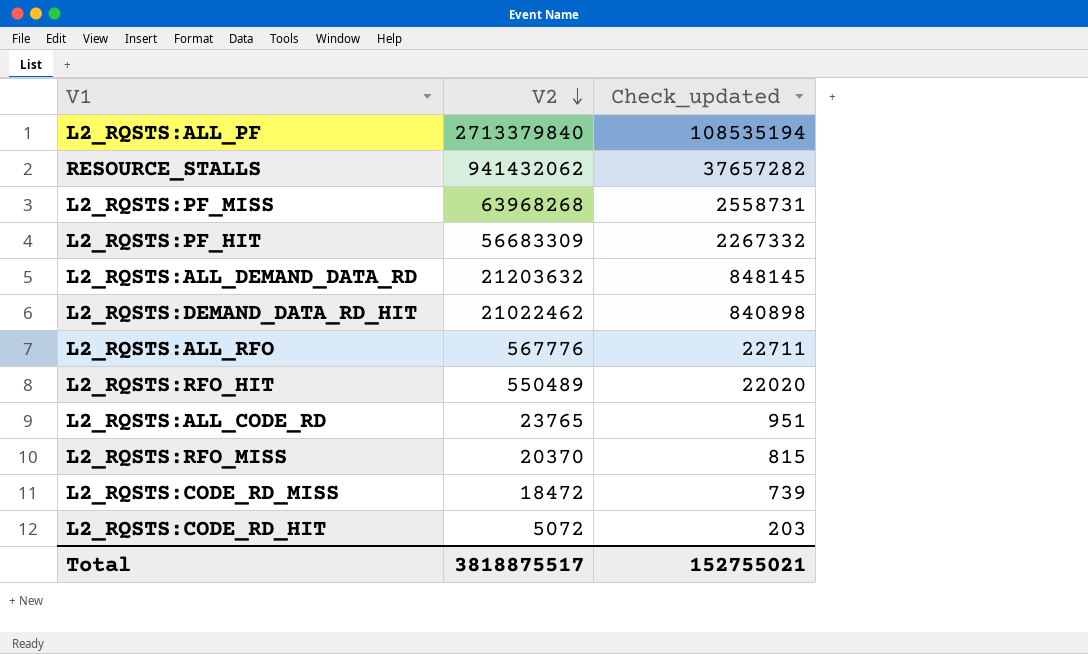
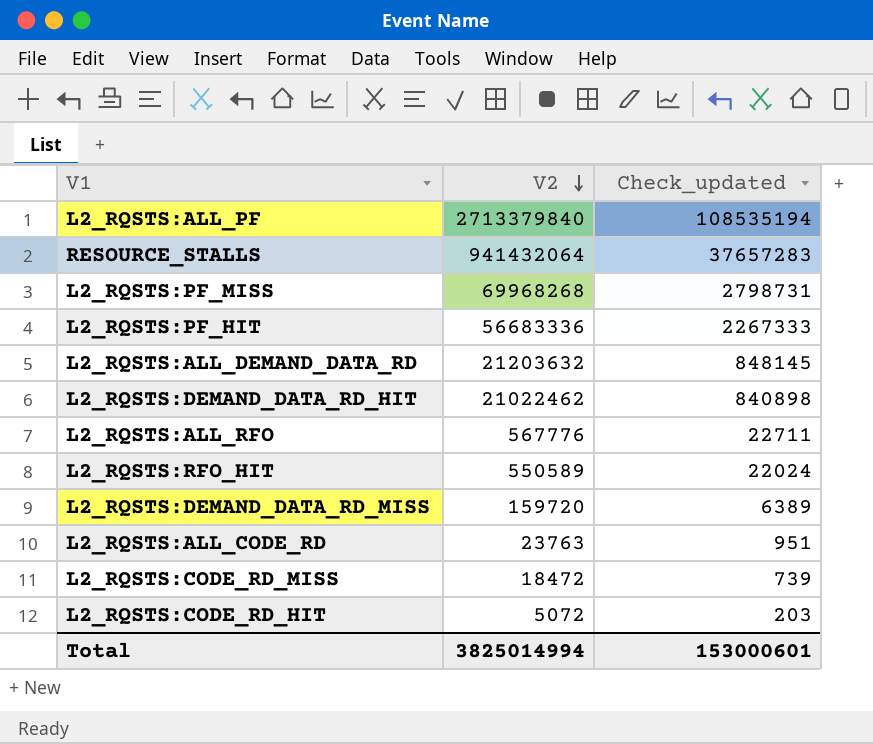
row L2_RQSTS:RFO_MISS: 20370 | 815 -> none
RESOURCE_STALLS | V2: 941432062 -> 941432064
RESOURCE_STALLS | Check_updated: 37657282 -> 37657283
L2_RQSTS:PF_MISS | V2: 63968268 -> 69968268
L2_RQSTS:PF_MISS | Check_updated: 2558731 -> 2798731
L2_RQSTS:PF_HIT | V2: 56683309 -> 56683336
L2_RQSTS:PF_HIT | Check_updated: 2267332 -> 2267333
L2_RQSTS:RFO_HIT | V2: 550489 -> 550589
L2_RQSTS:RFO_HIT | Check_updated: 22020 -> 22024
row L2_RQSTS:DEMAND_DATA_RD_MISS: none -> 159720 | 6389
L2_RQSTS:ALL_CODE_RD | V2: 23765 -> 23763
Total | V2: 3818875517 -> 3825014994
Total | Check_updated: 152755021 -> 153000601

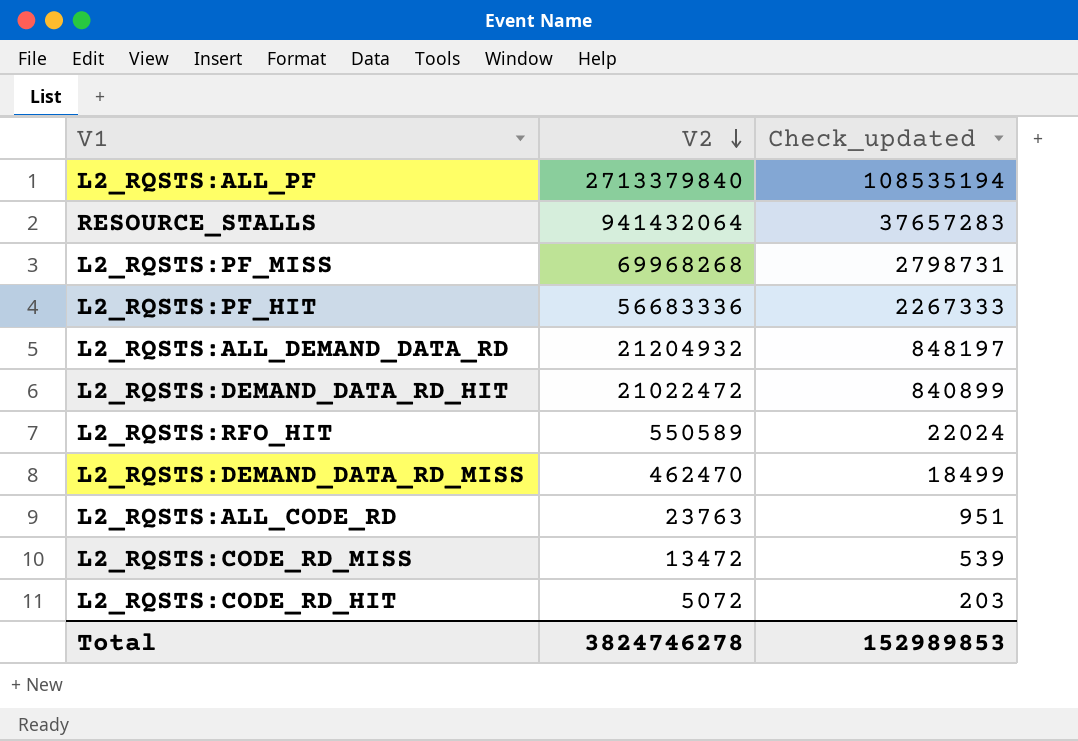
row L2_RQSTS:ALL_RFO: 567776 | 22711 -> none
L2_RQSTS:ALL_DEMAND_DATA_RD | V2: 21203632 -> 21204932
L2_RQSTS:ALL_DEMAND_DATA_RD | Check_updated: 848145 -> 848197
L2_RQSTS:DEMAND_DATA_RD_HIT | V2: 21022462 -> 21022472
L2_RQSTS:DEMAND_DATA_RD_HIT | Check_updated: 840898 -> 840899
L2_RQSTS:DEMAND_DATA_RD_MISS | V2: 159720 -> 462470
L2_RQSTS:DEMAND_DATA_RD_MISS | Check_updated: 6389 -> 18499
L2_RQSTS:CODE_RD_MISS | V2: 18472 -> 13472
L2_RQSTS:CODE_RD_MISS | Check_updated: 739 -> 539
Total | V2: 3825014994 -> 3824746278
Total | Check_updated: 153000601 -> 152989853

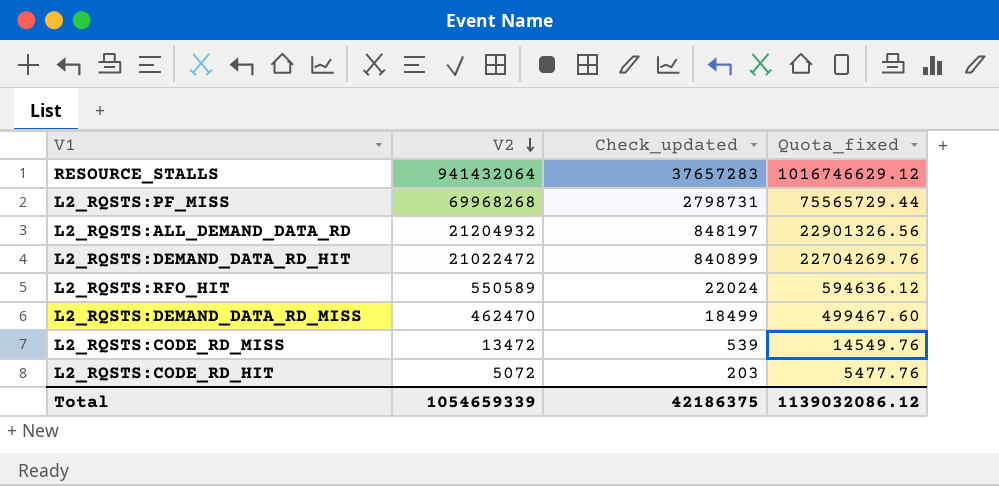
column Quota_fixed | formula: none -> [V2] * 1.08
row L2_RQSTS:ALL_PF: 2713379840 | 108535194 -> none
row L2_RQSTS:PF_HIT: 56683336 | 2267333 -> none
row L2_RQSTS:ALL_CODE_RD: 23763 | 951 -> none
Total | V2: 3824746278 -> 1054659339
Total | Check_updated: 152989853 -> 42186375

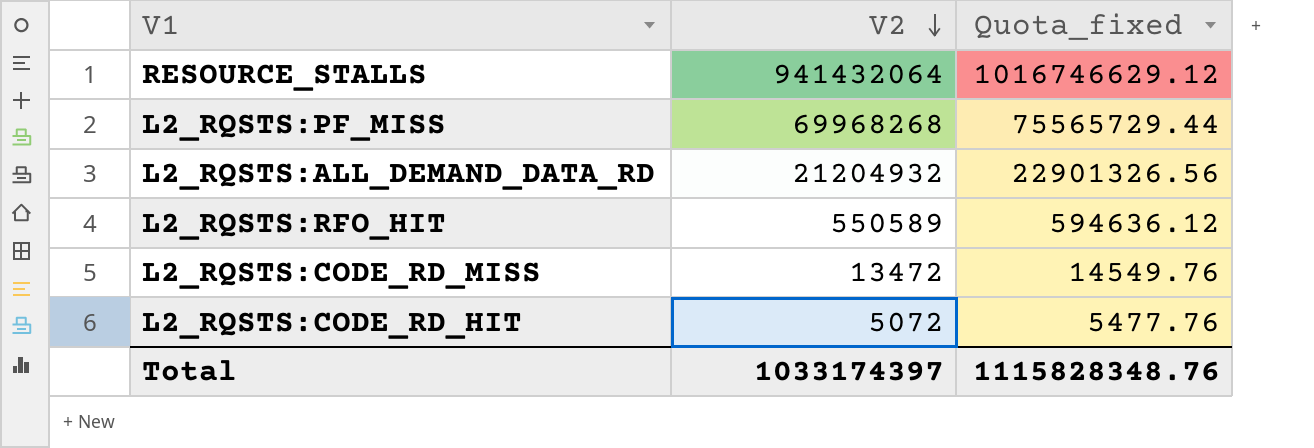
column Check_updated | formula: [V2] * 0.04 -> none
row L2_RQSTS:DEMAND_DATA_RD_HIT: 21022472 | 840899 | 22704269.76 -> none
row L2_RQSTS:DEMAND_DATA_RD_MISS: 462470 | 18499 | 499467.60 -> none
Total | V2: 1054659339 -> 1033174397
Total | Quota_fixed: 1139032086.12 -> 1115828348.76

